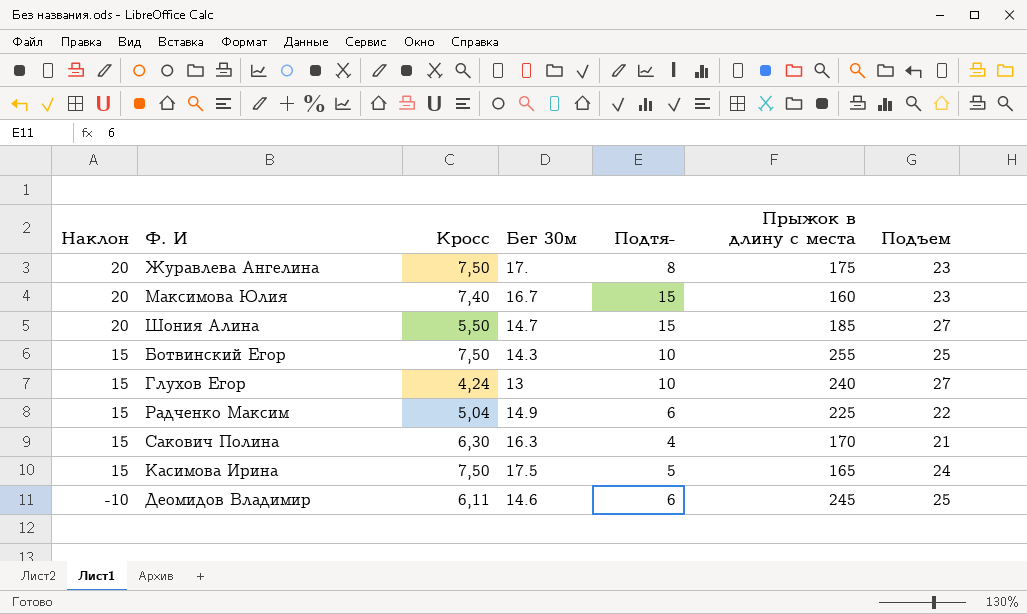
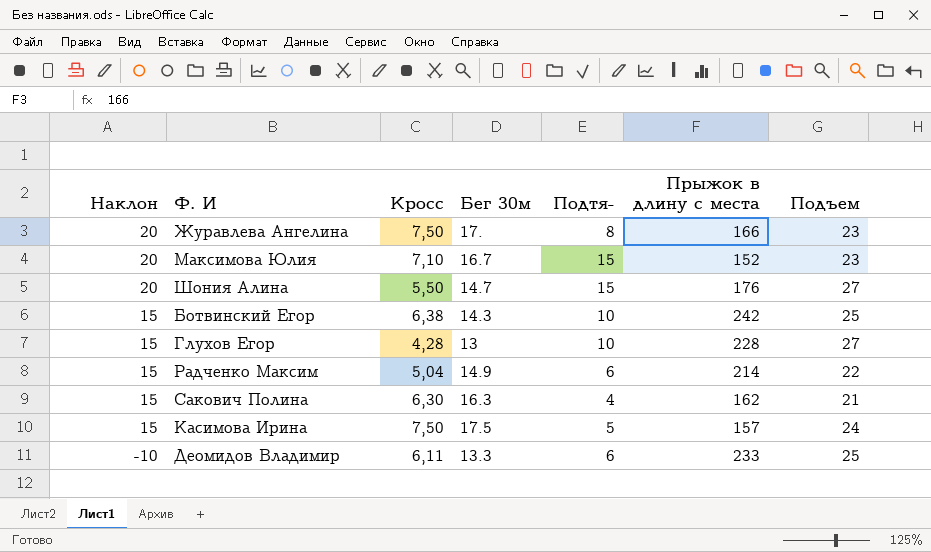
Журавлева Ангелина | Прыжок в длину с места: 175 -> 166
Максимова Юлия | Кросс: 7,40 -> 7,10
Максимова Юлия | Прыжок в длину с места: 160 -> 152
Шония Алина | Прыжок в длину с места: 185 -> 176
Ботвинский Егор | Кросс: 7,50 -> 6,38
Ботвинский Егор | Прыжок в длину с места: 255 -> 242
Глухов Егор | Кросс: 4,24 -> 4,28
Глухов Егор | Прыжок в длину с места: 240 -> 228
Радченко Максим | Прыжок в длину с места: 225 -> 214
Сакович Полина | Прыжок в длину с места: 170 -> 162
Касимова Ирина | Прыжок в длину с места: 165 -> 157
Деомидов Владимир | Бег 30м: 14.6 -> 13.3
Деомидов Владимир | Прыжок в длину с места: 245 -> 233

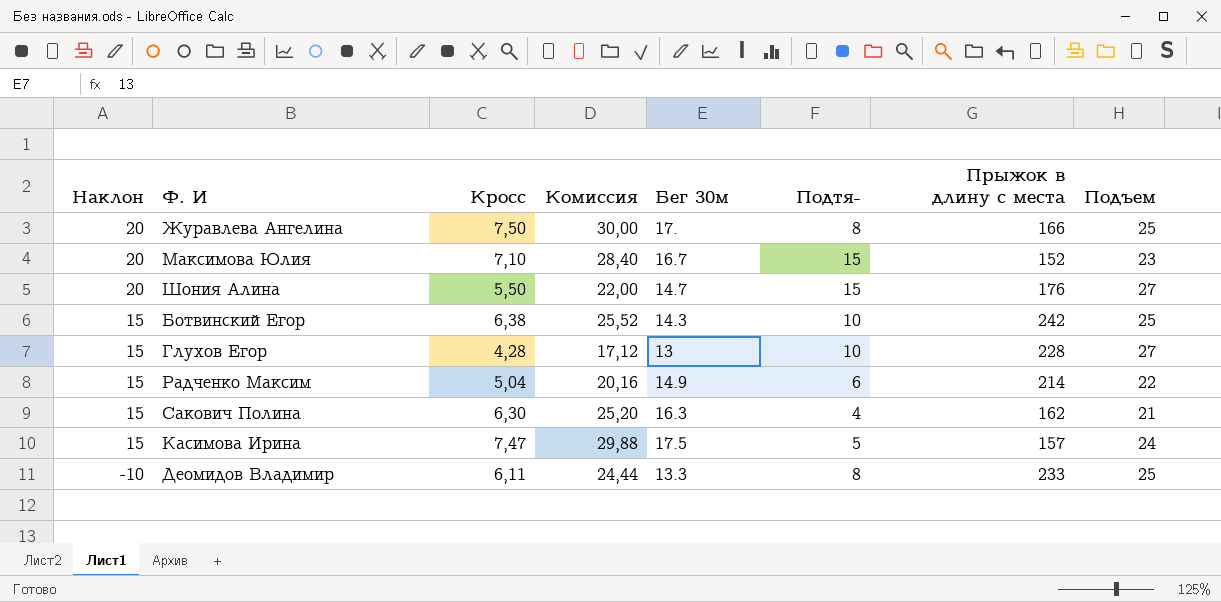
column Комиссия | formula: none -> [Кросс] * 4
Журавлева Ангелина | Подъем: 23 -> 25
Касимова Ирина | Кросс: 7,50 -> 7,47
Деомидов Владимир | Подтя-: 6 -> 8

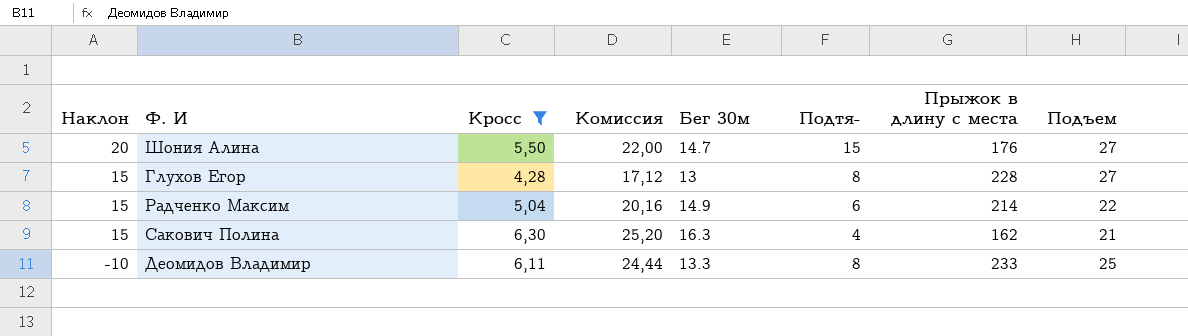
filter: none -> Кросс <= 6,30
Глухов Егор | Подтя-: 10 -> 8

